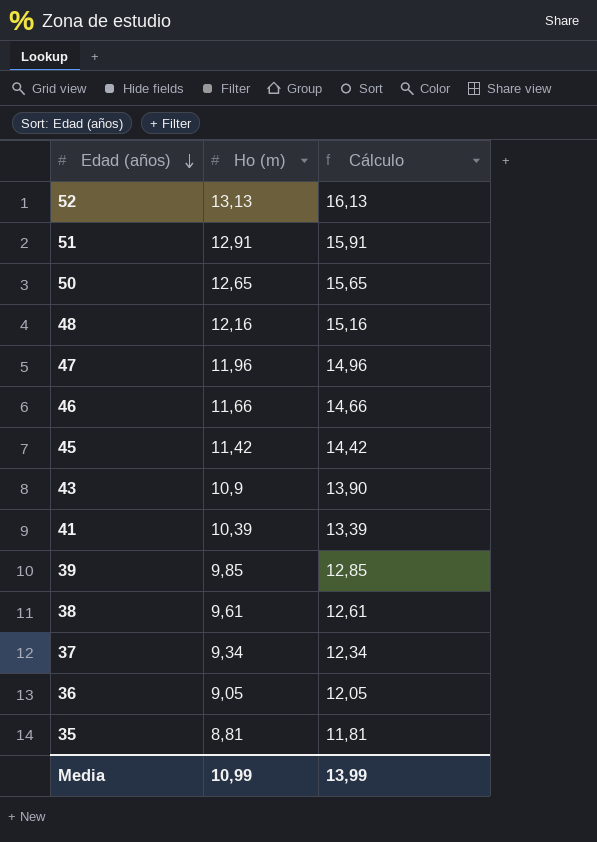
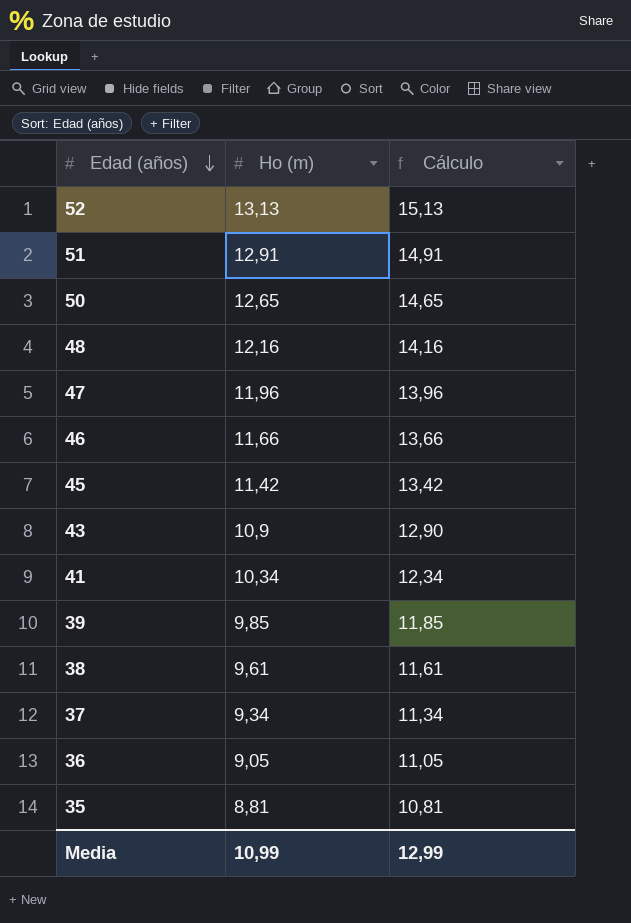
column Cálculo | formula: [Ho (m)] + 3 -> [Ho (m)] + 2
41 | Ho (m): 10,39 -> 10,34
Media | Cálculo: 13,99 -> 12,99

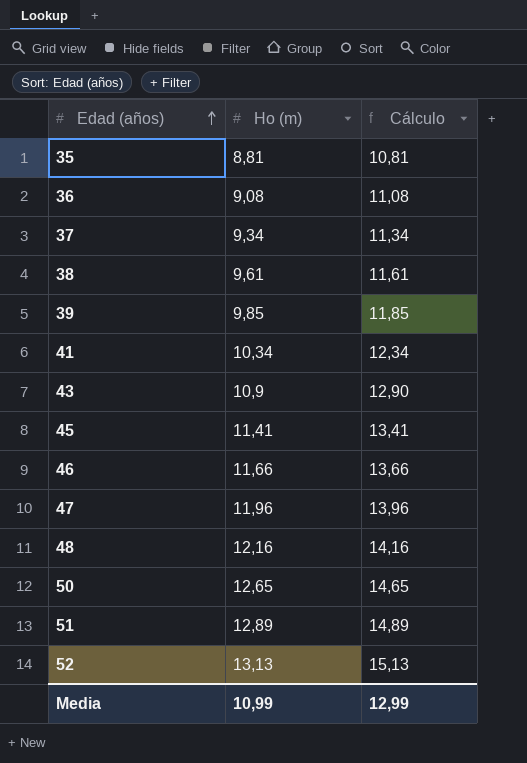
row order: Edad (años) descending -> Edad (años) ascending
36 | Ho (m): 9,05 -> 9,08
36 | Cálculo: 11,05 -> 11,08
45 | Ho (m): 11,42 -> 11,41
45 | Cálculo: 13,42 -> 13,41
51 | Ho (m): 12,91 -> 12,89
51 | Cálculo: 14,91 -> 14,89

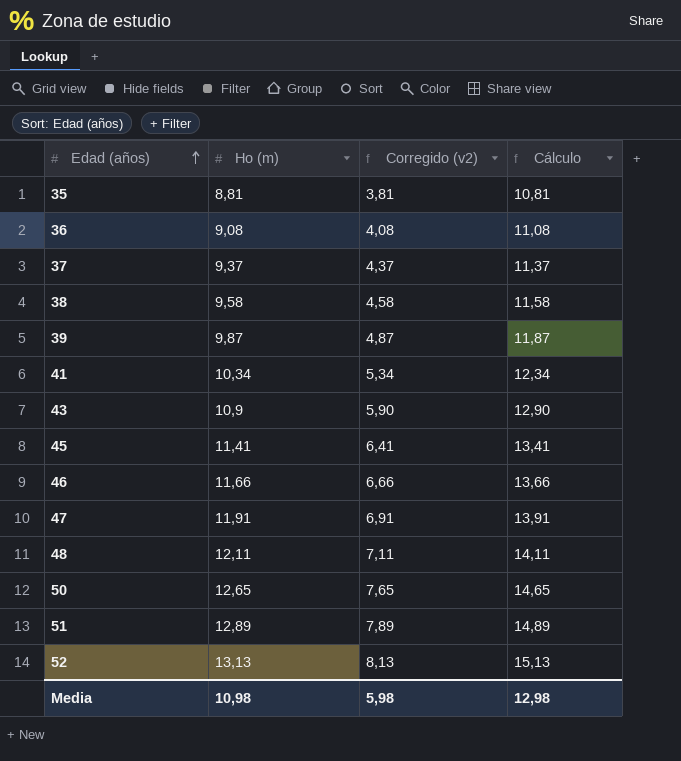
column Corregido (v2) | formula: none -> [Ho (m)] - 5
37 | Ho (m): 9,34 -> 9,37
37 | Cálculo: 11,34 -> 11,37
38 | Ho (m): 9,61 -> 9,58
38 | Cálculo: 11,61 -> 11,58
39 | Ho (m): 9,85 -> 9,87
39 | Cálculo: 11,85 -> 11,87
47 | Ho (m): 11,96 -> 11,91
47 | Cálculo: 13,96 -> 13,91
48 | Ho (m): 12,16 -> 12,11
48 | Cálculo: 14,16 -> 14,11
Media | Ho (m): 10,99 -> 10,98
Media | Cálculo: 12,99 -> 12,98

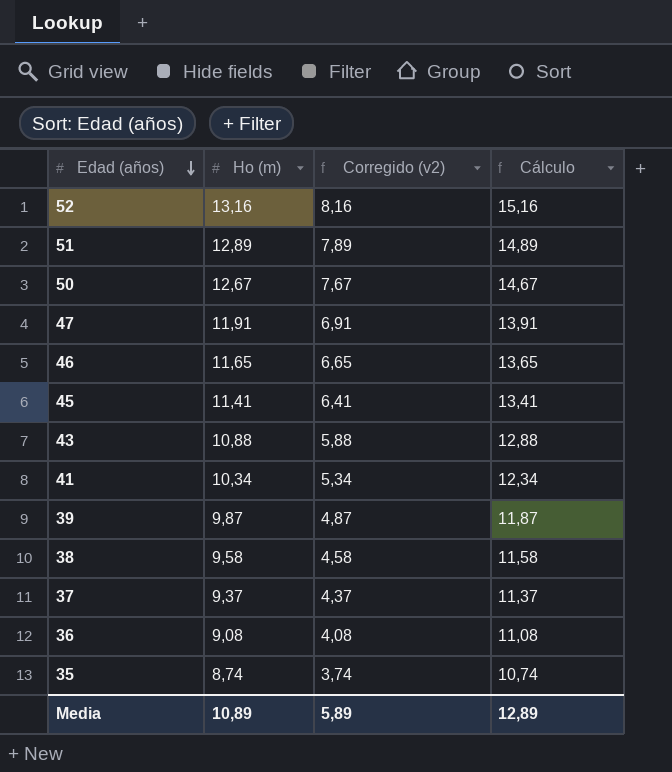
row order: Edad (años) ascending -> Edad (años) descending
row 48: 12,11 | 7,11 | 14,11 -> none
52 | Ho (m): 13,13 -> 13,16
52 | Corregido (v2): 8,13 -> 8,16
52 | Cálculo: 15,13 -> 15,16
50 | Ho (m): 12,65 -> 12,67
50 | Corregido (v2): 7,65 -> 7,67
50 | Cálculo: 14,65 -> 14,67
46 | Ho (m): 11,66 -> 11,65
46 | Corregido (v2): 6,66 -> 6,65
46 | Cálculo: 13,66 -> 13,65
43 | Ho (m): 10,9 -> 10,88
43 | Corregido (v2): 5,90 -> 5,88
43 | Cálculo: 12,90 -> 12,88
35 | Ho (m): 8,81 -> 8,74
35 | Corregido (v2): 3,81 -> 3,74
35 | Cálculo: 10,81 -> 10,74
Media | Ho (m): 10,98 -> 10,89
Media | Corregido (v2): 5,98 -> 5,89
Media | Cálculo: 12,98 -> 12,89

